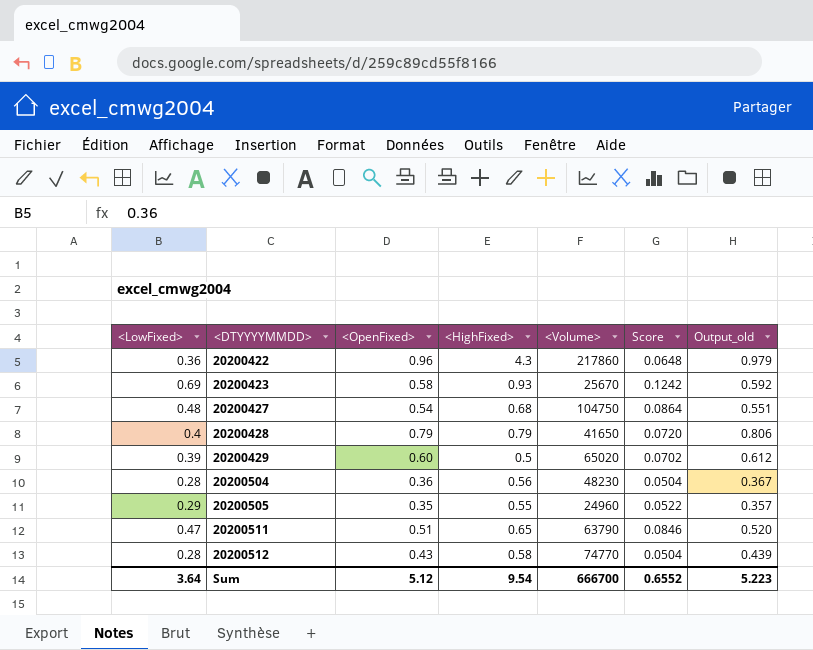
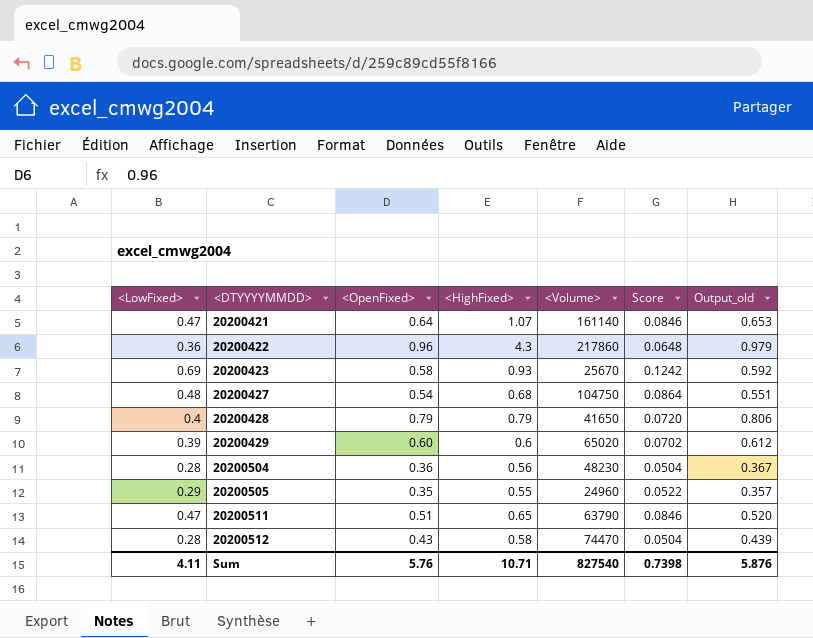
row 20200421: none -> 0.47 | 0.64 | 1.07 | 161140 | 0.0846 | 0.653
20200429 | <HighFixed>: 0.5 -> 0.6
20200512 | <Volume>: 74770 -> 74470
Sum | <LowFixed>: 3.64 -> 4.11
Sum | <OpenFixed>: 5.12 -> 5.76
Sum | <HighFixed>: 9.54 -> 10.71
Sum | <Volume>: 666700 -> 827540
Sum | Score: 0.6552 -> 0.7398
Sum | Output_old: 5.223 -> 5.876

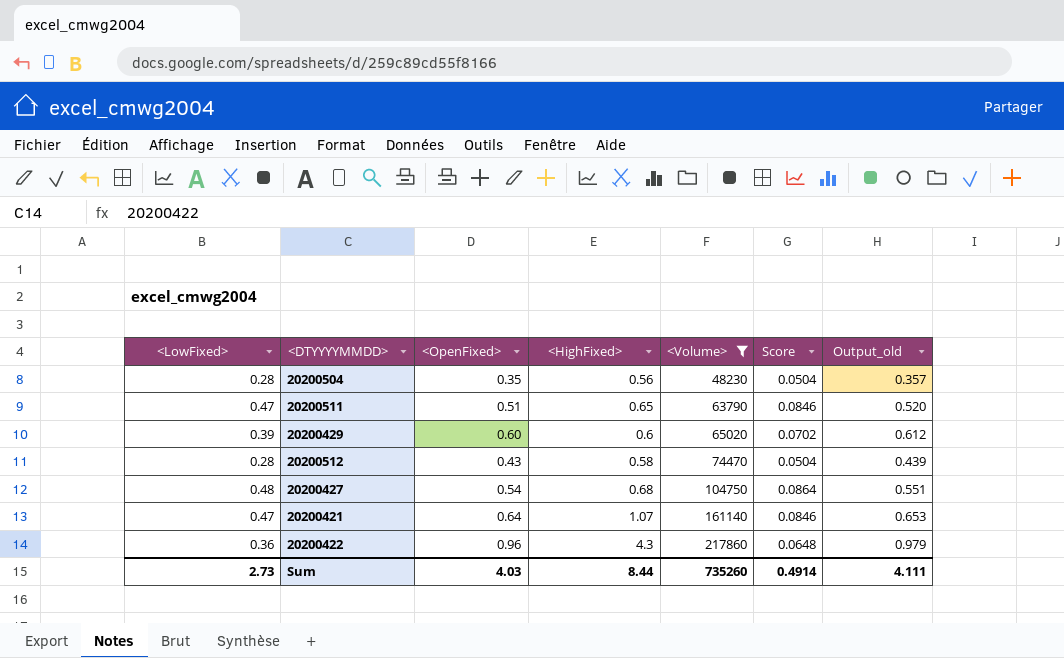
filter: none -> <Volume> >= 48230
row order: <DTYYYYMMDD> ascending -> <Volume> ascending
20200504 | <OpenFixed>: 0.36 -> 0.35
20200504 | Output_old: 0.367 -> 0.357
Sum | <LowFixed>: 4.11 -> 2.73
Sum | <OpenFixed>: 5.76 -> 4.03
Sum | <HighFixed>: 10.71 -> 8.44
Sum | <Volume>: 827540 -> 735260
Sum | Score: 0.7398 -> 0.4914
Sum | Output_old: 5.876 -> 4.111

